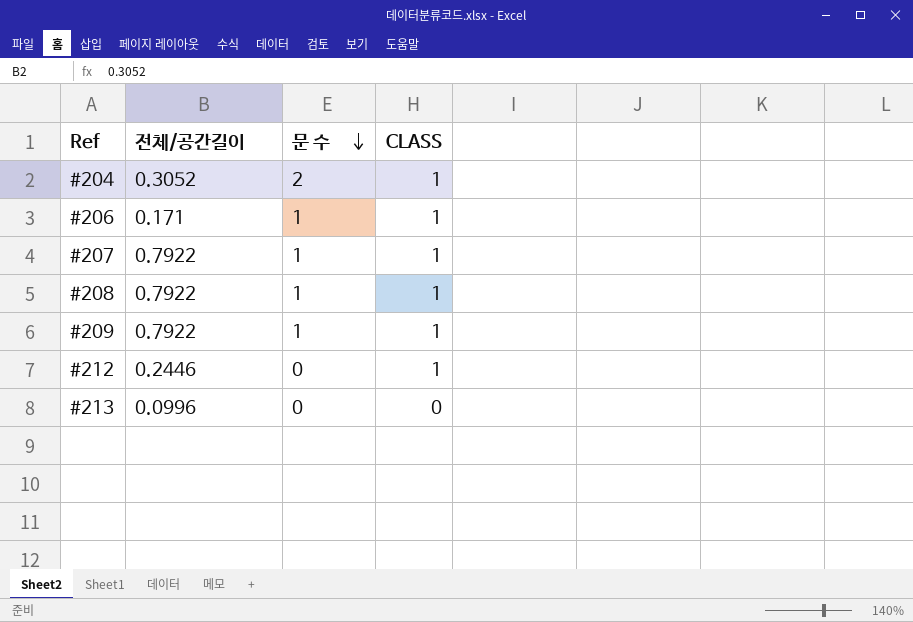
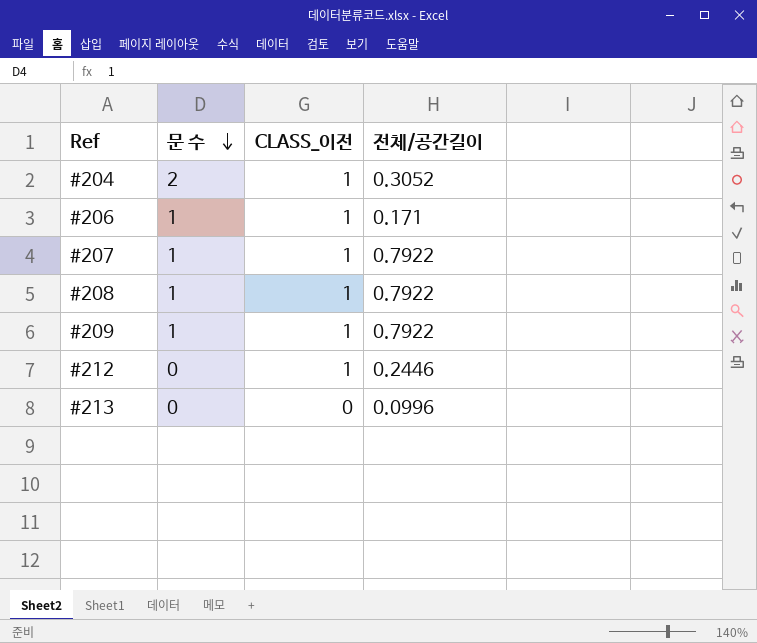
column name: CLASS -> CLASS_이전
column 전체/공간길이 | position: 2 -> 4

